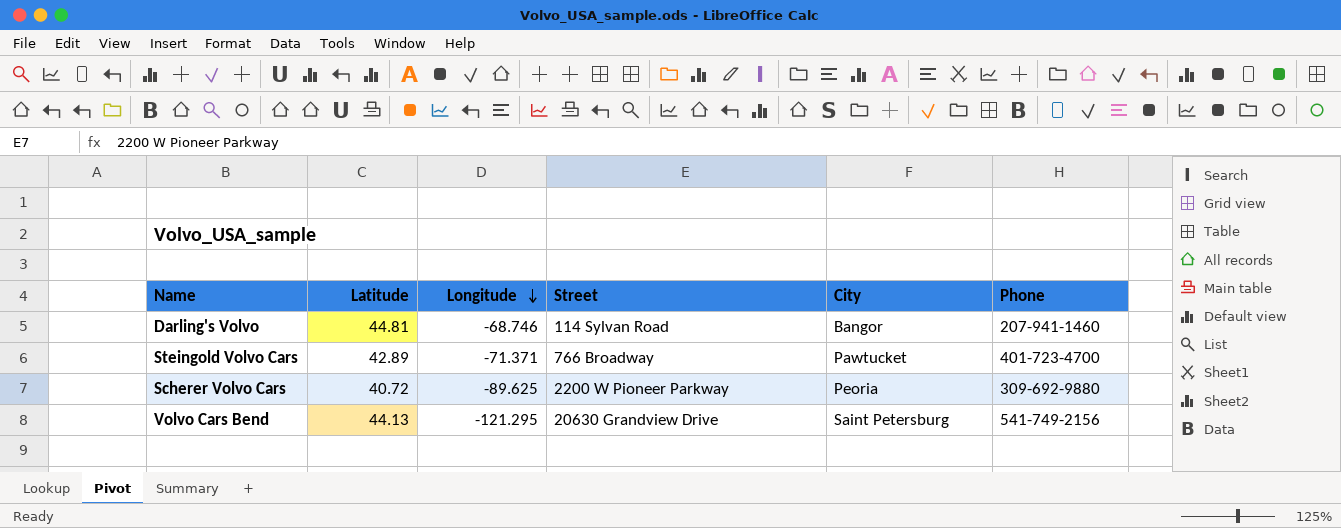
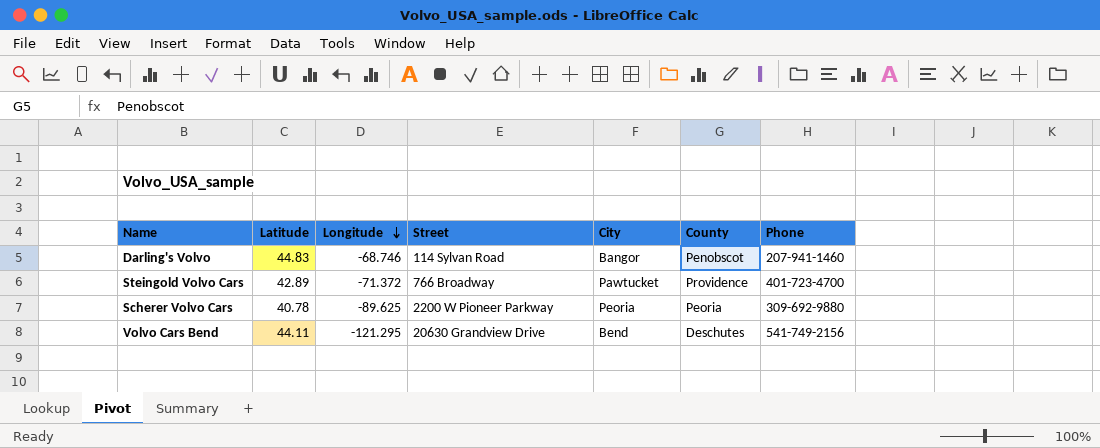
column County | position: none -> 6
Darling's Volvo | Latitude: 44.81 -> 44.83
Steingold Volvo Cars | Longitude: -71.371 -> -71.372
Scherer Volvo Cars | Latitude: 40.72 -> 40.78
Volvo Cars Bend | Latitude: 44.13 -> 44.11
Volvo Cars Bend | City: Saint Petersburg -> Bend

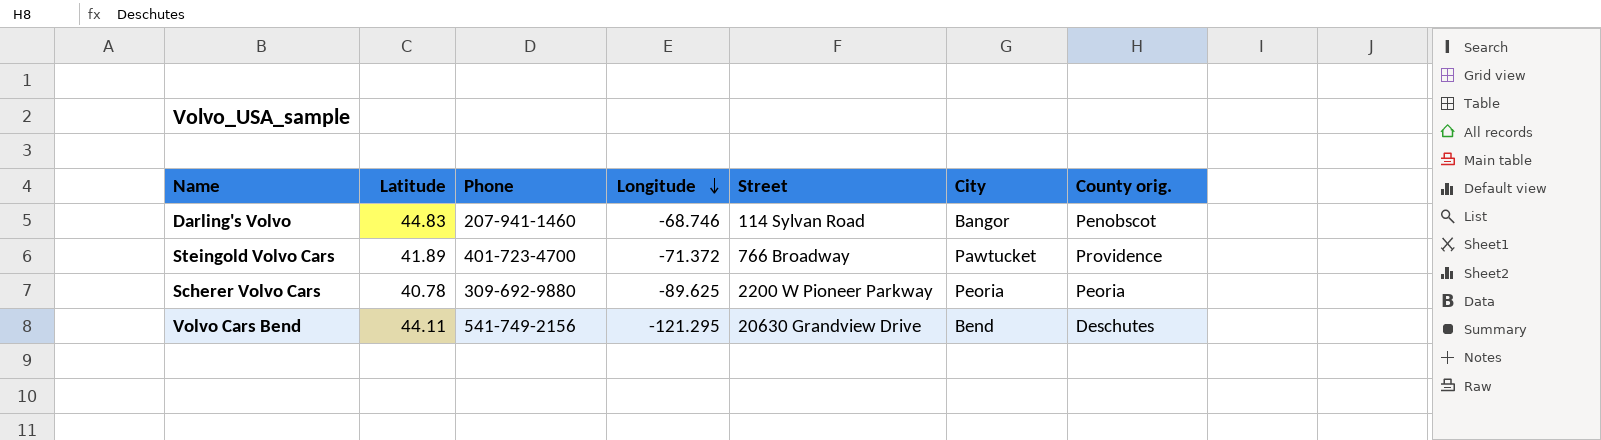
column Phone | position: 7 -> 3
column name: County -> County orig.
Steingold Volvo Cars | Latitude: 42.89 -> 41.89

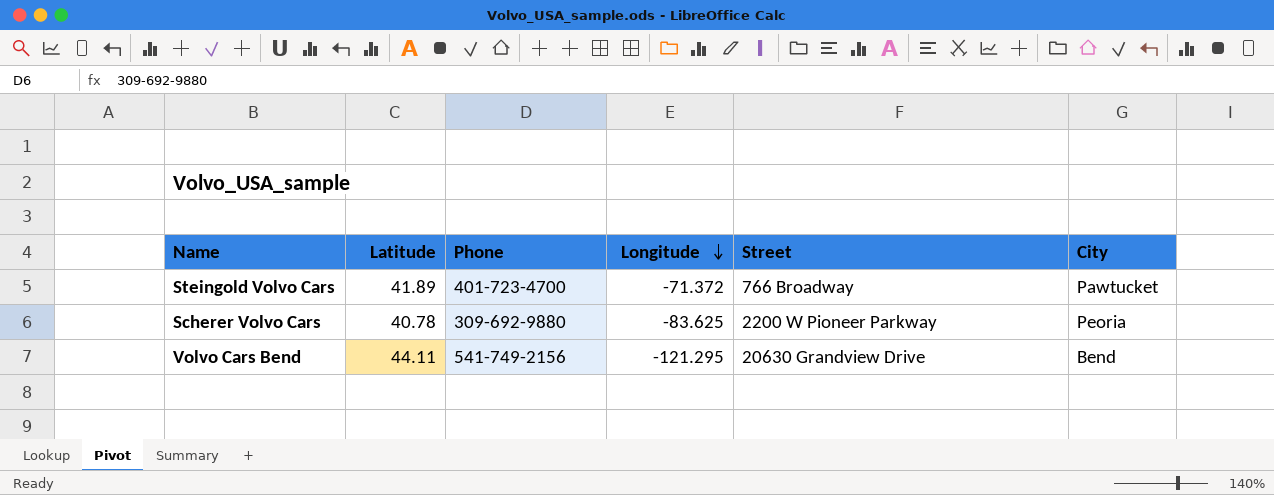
column County orig. | position: 7 -> none
row Darling's Volvo: 44.83 | 207-941-1460 | -68.746 | 114 Sylvan Road | Bangor | Penobscot -> none
Scherer Volvo Cars | Longitude: -89.625 -> -83.625

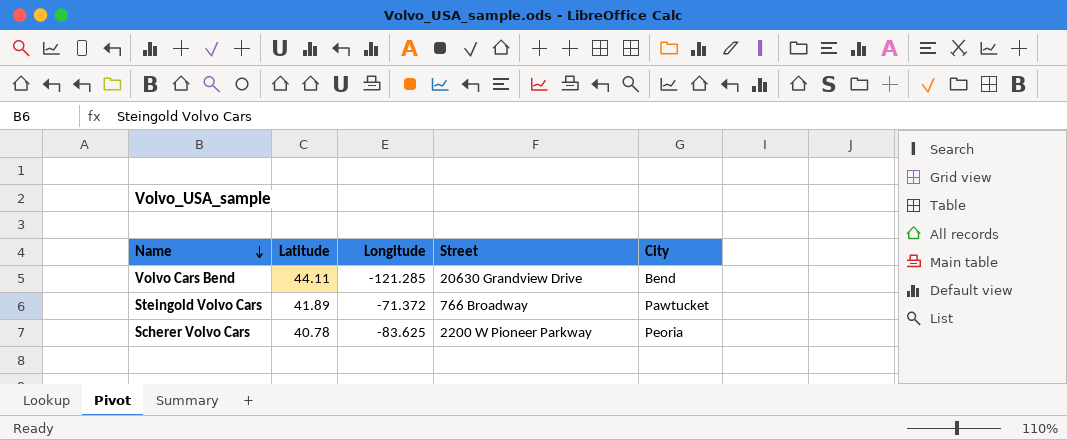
row order: Longitude descending -> Name descending
column Phone | position: 3 -> none
Volvo Cars Bend | Longitude: -121.295 -> -121.285

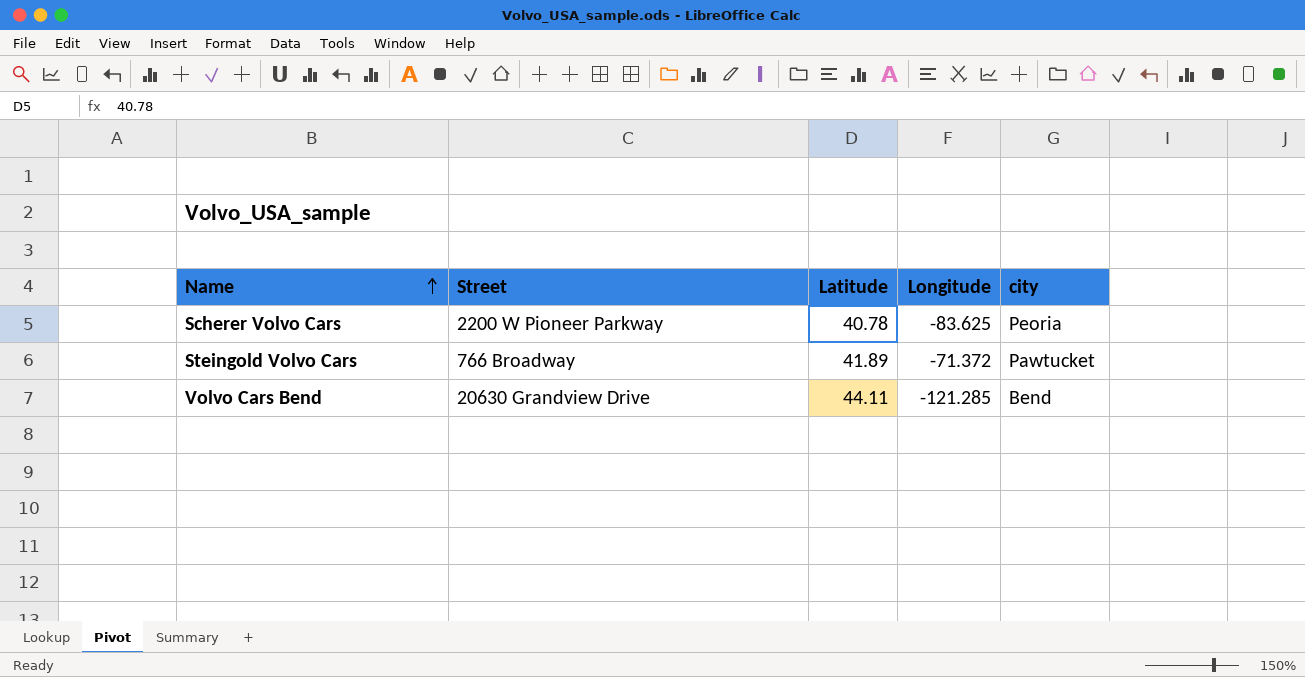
row order: Name descending -> Name ascending
column Street | position: 4 -> 2
column name: City -> city

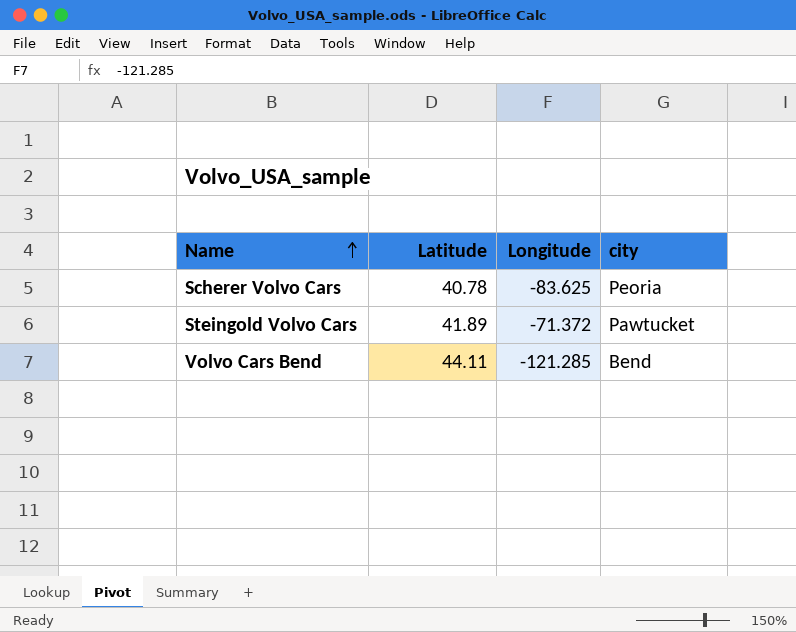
column Street | position: 2 -> none

